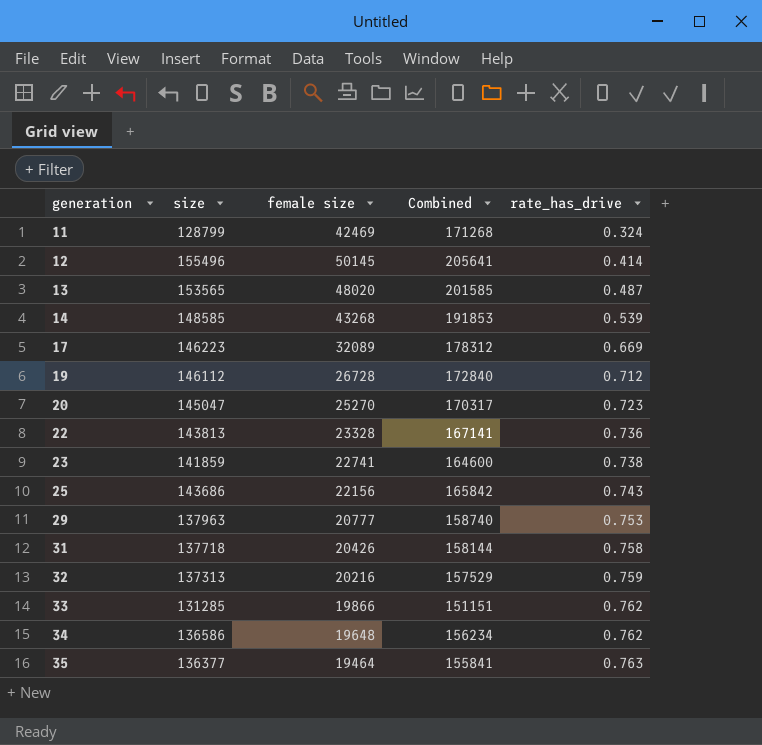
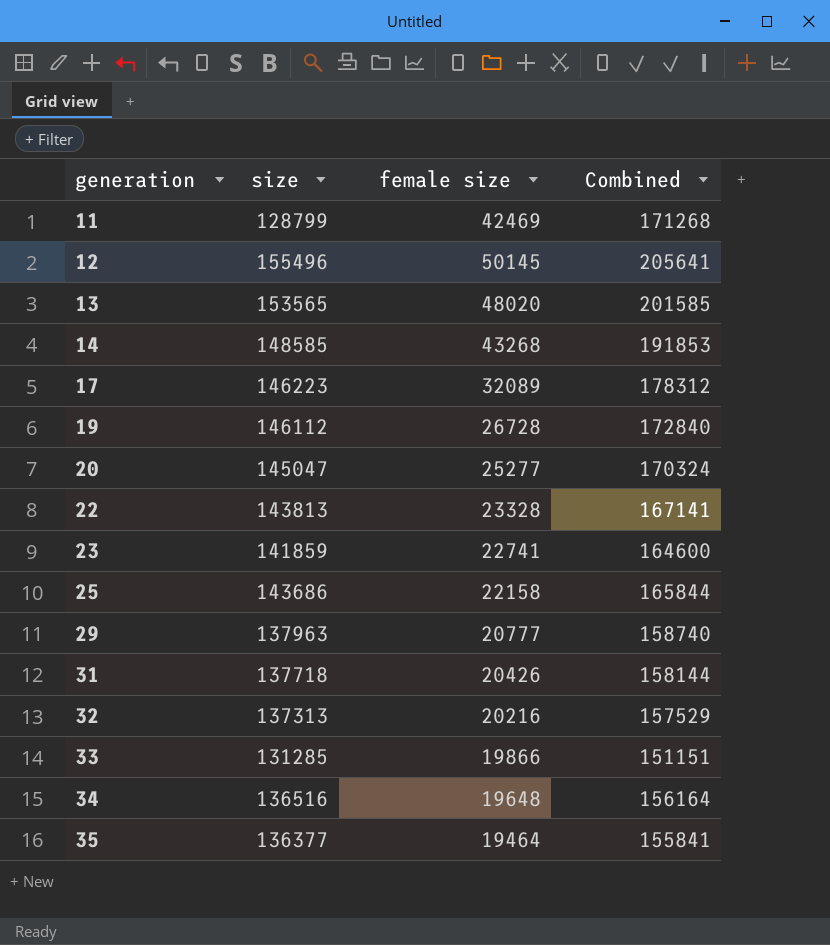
column rate_has_drive | position: 5 -> none
20 | female size: 25270 -> 25277
20 | Combined: 170317 -> 170324
25 | female size: 22156 -> 22158
25 | Combined: 165842 -> 165844
34 | size: 136586 -> 136516
34 | Combined: 156234 -> 156164

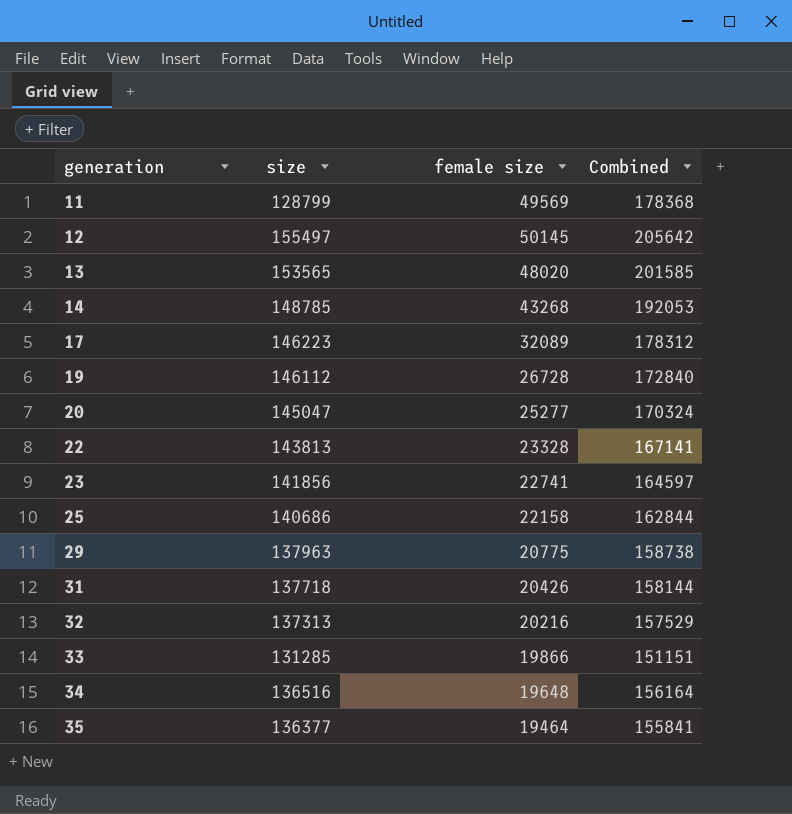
11 | female size: 42469 -> 49569
11 | Combined: 171268 -> 178368
12 | size: 155496 -> 155497
12 | Combined: 205641 -> 205642
14 | size: 148585 -> 148785
14 | Combined: 191853 -> 192053
23 | size: 141859 -> 141856
23 | Combined: 164600 -> 164597
25 | size: 143686 -> 140686
25 | Combined: 165844 -> 162844
29 | female size: 20777 -> 20775
29 | Combined: 158740 -> 158738

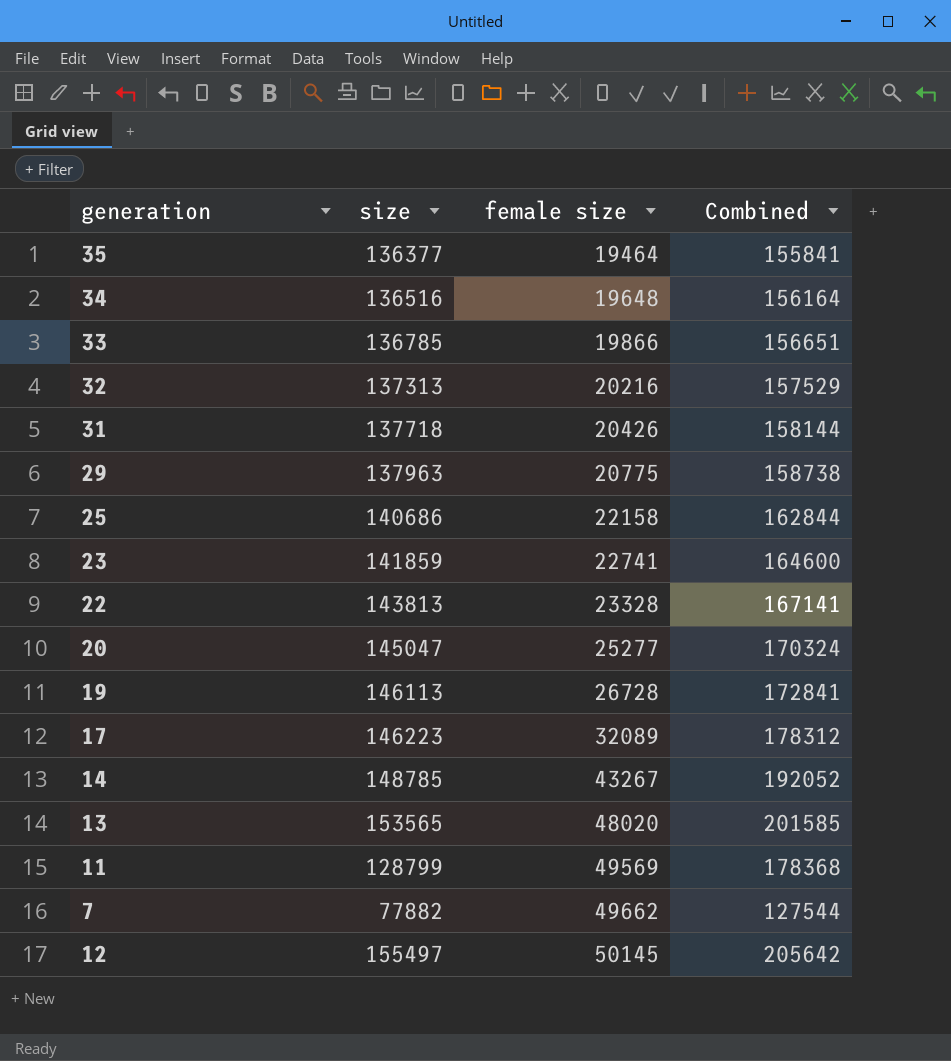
row order: generation ascending -> female size ascending
33 | size: 131285 -> 136785
33 | Combined: 151151 -> 156651
23 | size: 141856 -> 141859
23 | Combined: 164597 -> 164600
19 | size: 146112 -> 146113
19 | Combined: 172840 -> 172841
14 | female size: 43268 -> 43267
14 | Combined: 192053 -> 192052
row 7: none -> 77882 | 49662 | 127544

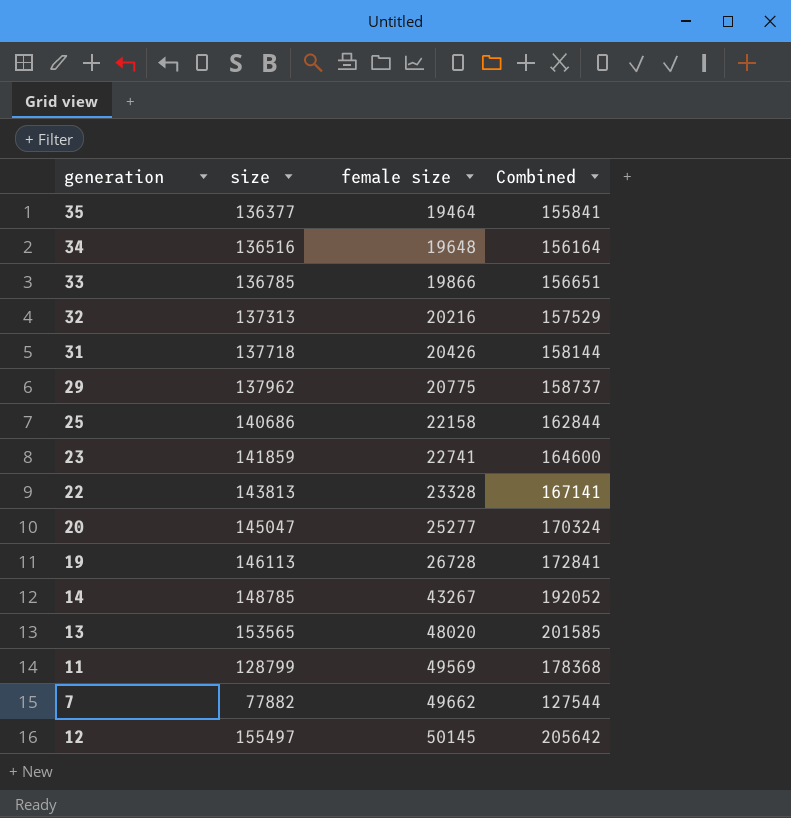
row 17: 146223 | 32089 | 178312 -> none
29 | size: 137963 -> 137962
29 | Combined: 158738 -> 158737

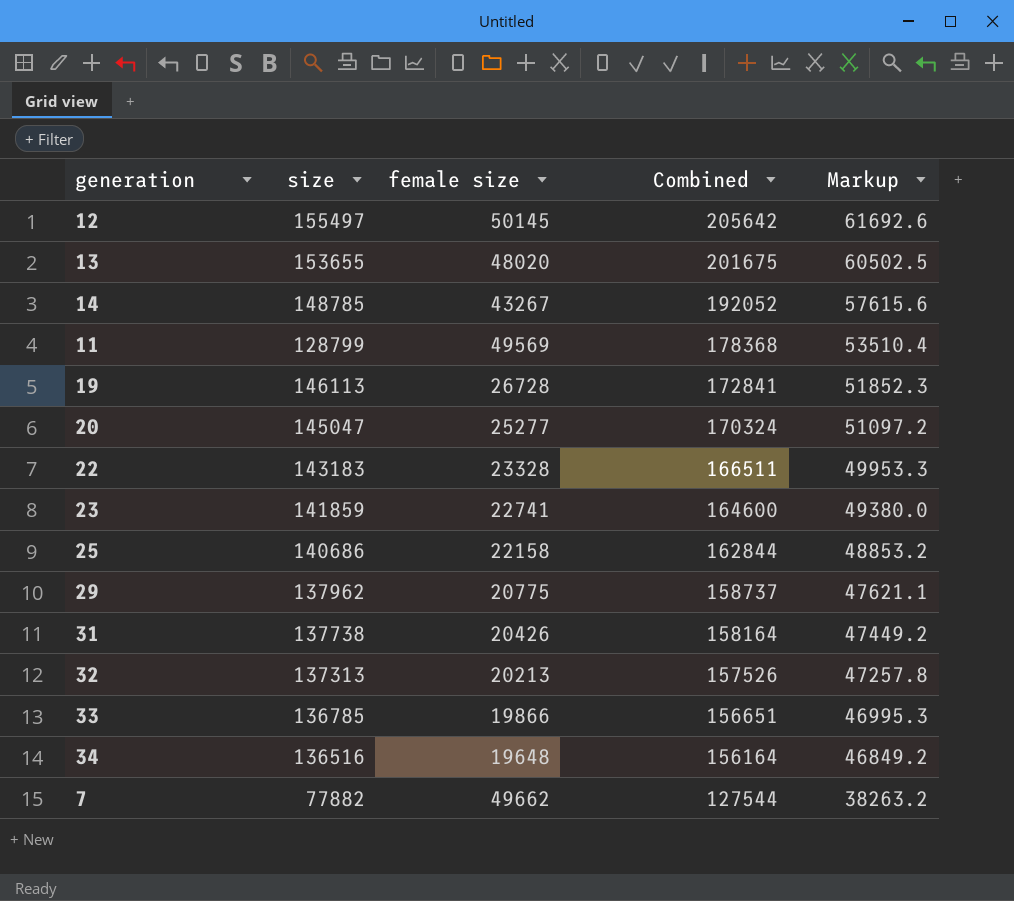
row order: female size ascending -> Combined descending
column Markup | formula: none -> [Combined] * 0.3
row 35: 136377 | 19464 | 155841 -> none
13 | size: 153565 -> 153655
13 | Combined: 201585 -> 201675
22 | size: 143813 -> 143183
22 | Combined: 167141 -> 166511
31 | size: 137718 -> 137738
31 | Combined: 158144 -> 158164
32 | female size: 20216 -> 20213
32 | Combined: 157529 -> 157526

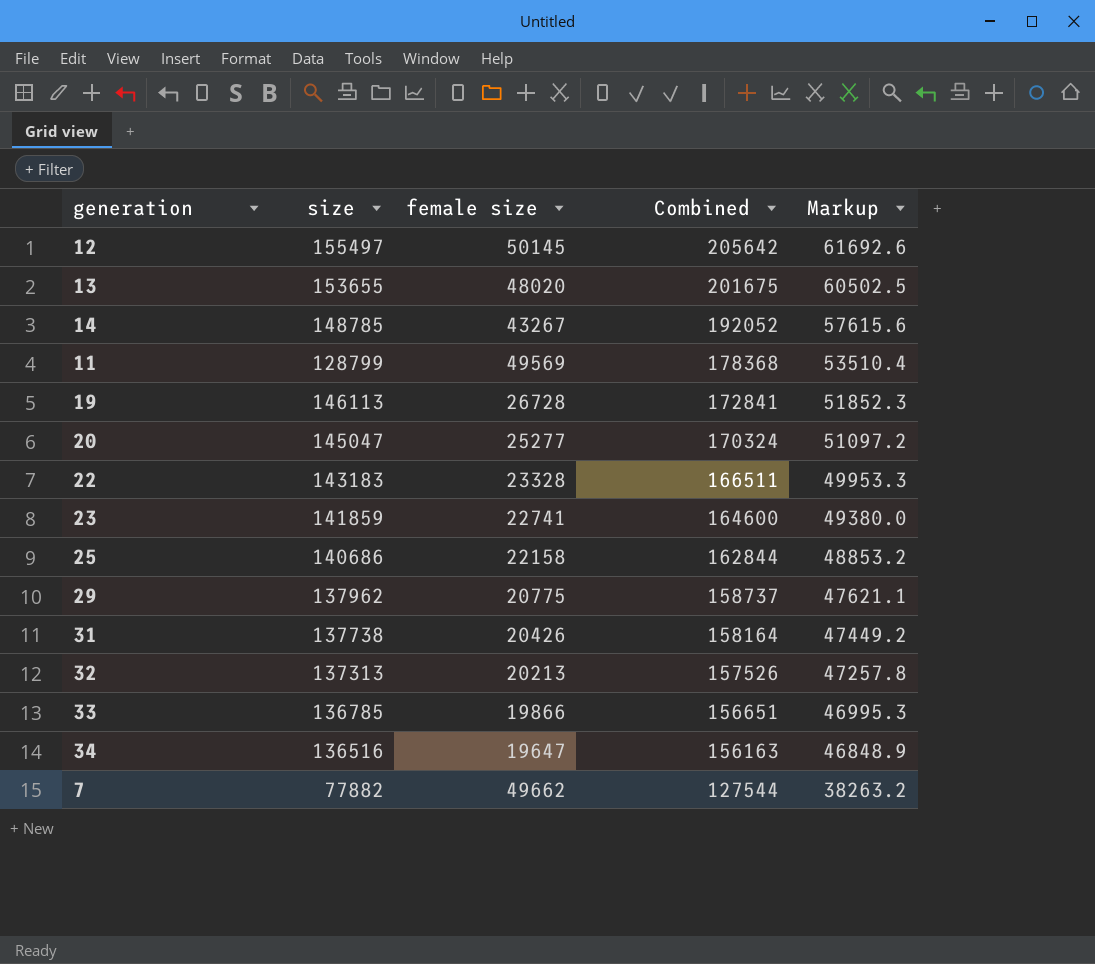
34 | female size: 19648 -> 19647
34 | Combined: 156164 -> 156163
34 | Markup: 46849.2 -> 46848.9

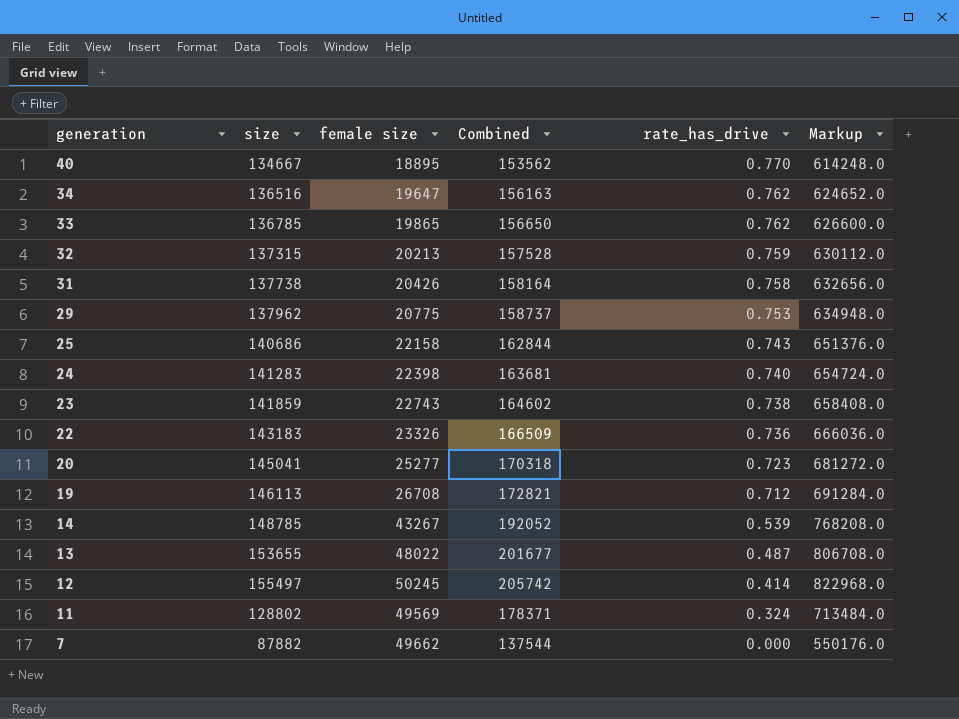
row order: Combined descending -> generation descending
column rate_has_drive | position: none -> 5
column Markup | formula: [Combined] * 0.3 -> [Combined] * 4
row 40: none -> 134667 | 18895 | 153562 | 0.770 | 614248.0
33 | female size: 19866 -> 19865
33 | Combined: 156651 -> 156650
32 | size: 137313 -> 137315
32 | Combined: 157526 -> 157528
row 24: none -> 141283 | 22398 | 163681 | 0.740 | 654724.0
23 | female size: 22741 -> 22743
23 | Combined: 164600 -> 164602
22 | female size: 23328 -> 23326
22 | Combined: 166511 -> 166509
20 | size: 145047 -> 145041
20 | Combined: 170324 -> 170318
19 | female size: 26728 -> 26708
19 | Combined: 172841 -> 172821
13 | female size: 48020 -> 48022
13 | Combined: 201675 -> 201677
12 | female size: 50145 -> 50245
12 | Combined: 205642 -> 205742
11 | size: 128799 -> 128802
11 | Combined: 178368 -> 178371
7 | size: 77882 -> 87882
7 | Combined: 127544 -> 137544

